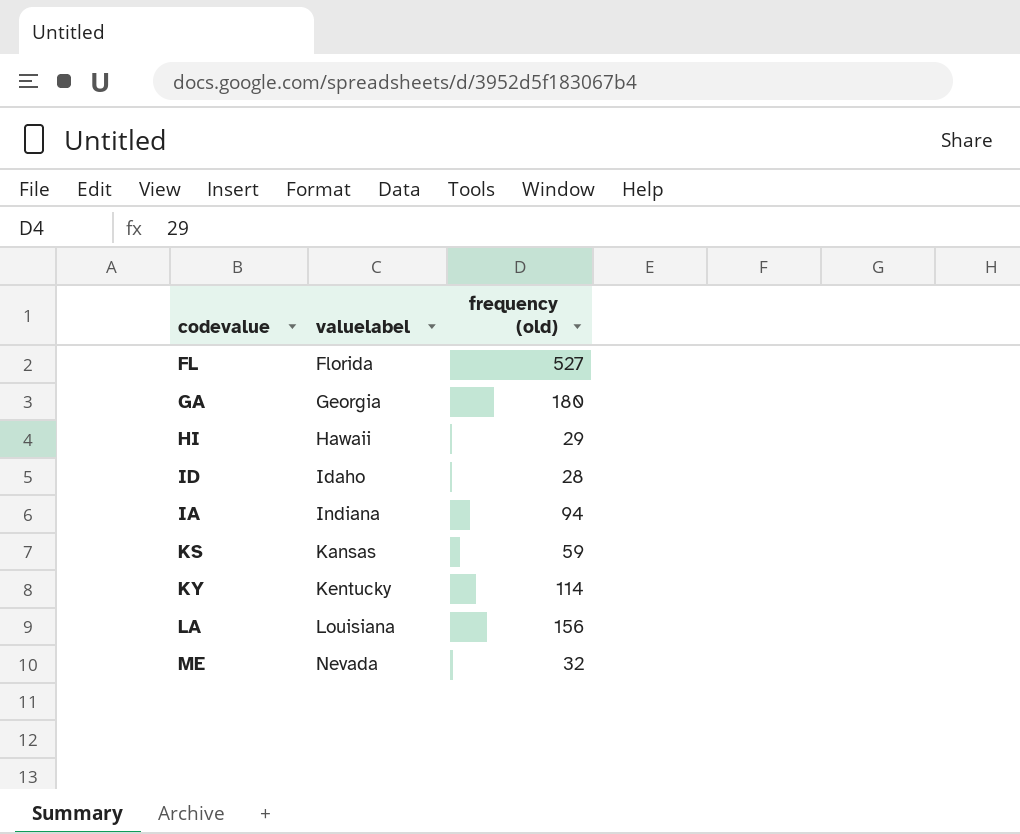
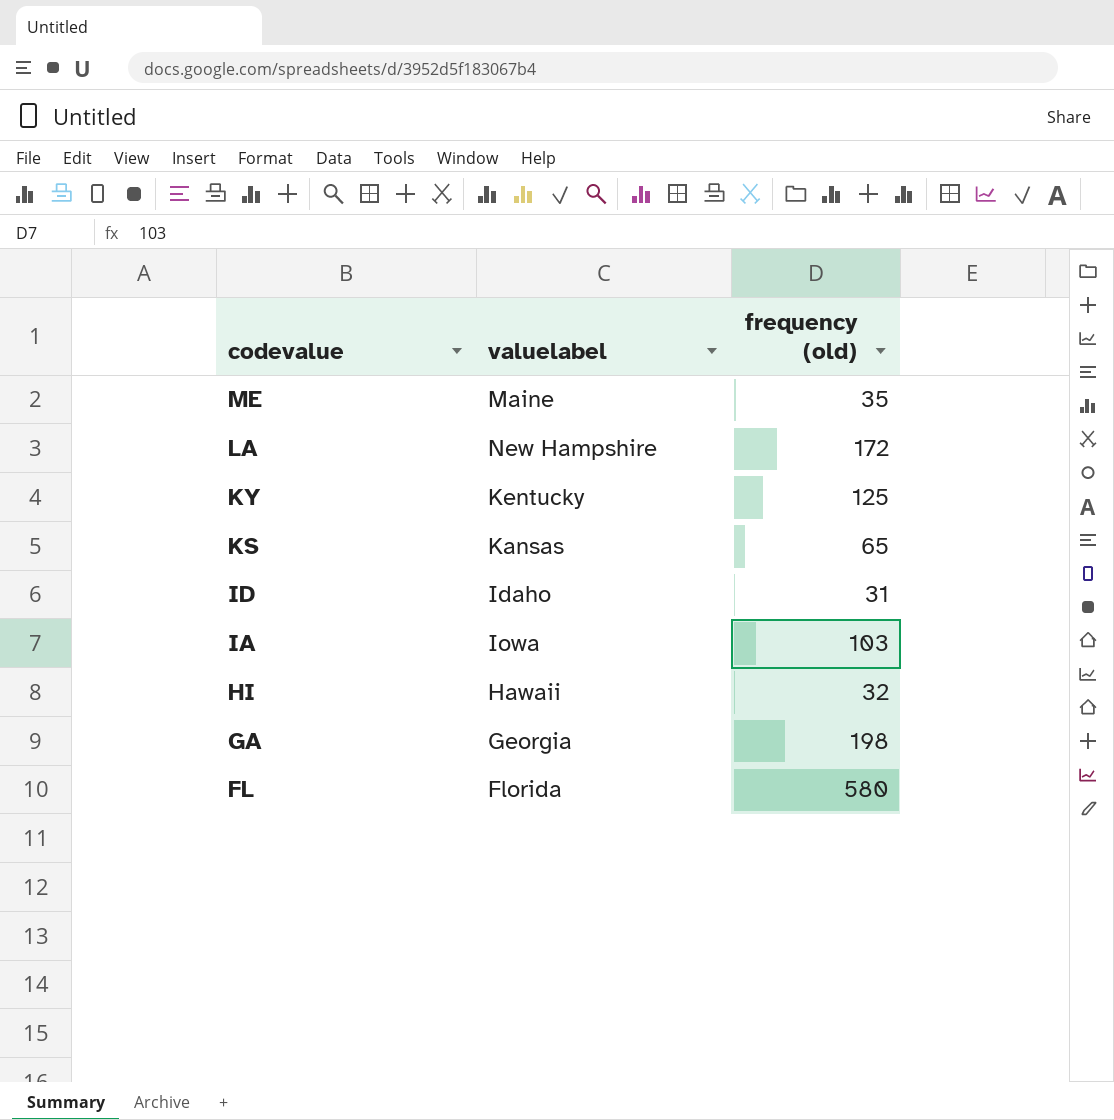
row order: valuelabel ascending -> codevalue descending
ME | valuelabel: Nevada -> Maine
ME | frequency (old): 32 -> 35
LA | valuelabel: Louisiana -> New Hampshire
LA | frequency (old): 156 -> 172
KY | frequency (old): 114 -> 125
KS | frequency (old): 59 -> 65
ID | frequency (old): 28 -> 31
IA | valuelabel: Indiana -> Iowa
IA | frequency (old): 94 -> 103
HI | frequency (old): 29 -> 32
GA | frequency (old): 180 -> 198
FL | frequency (old): 527 -> 580

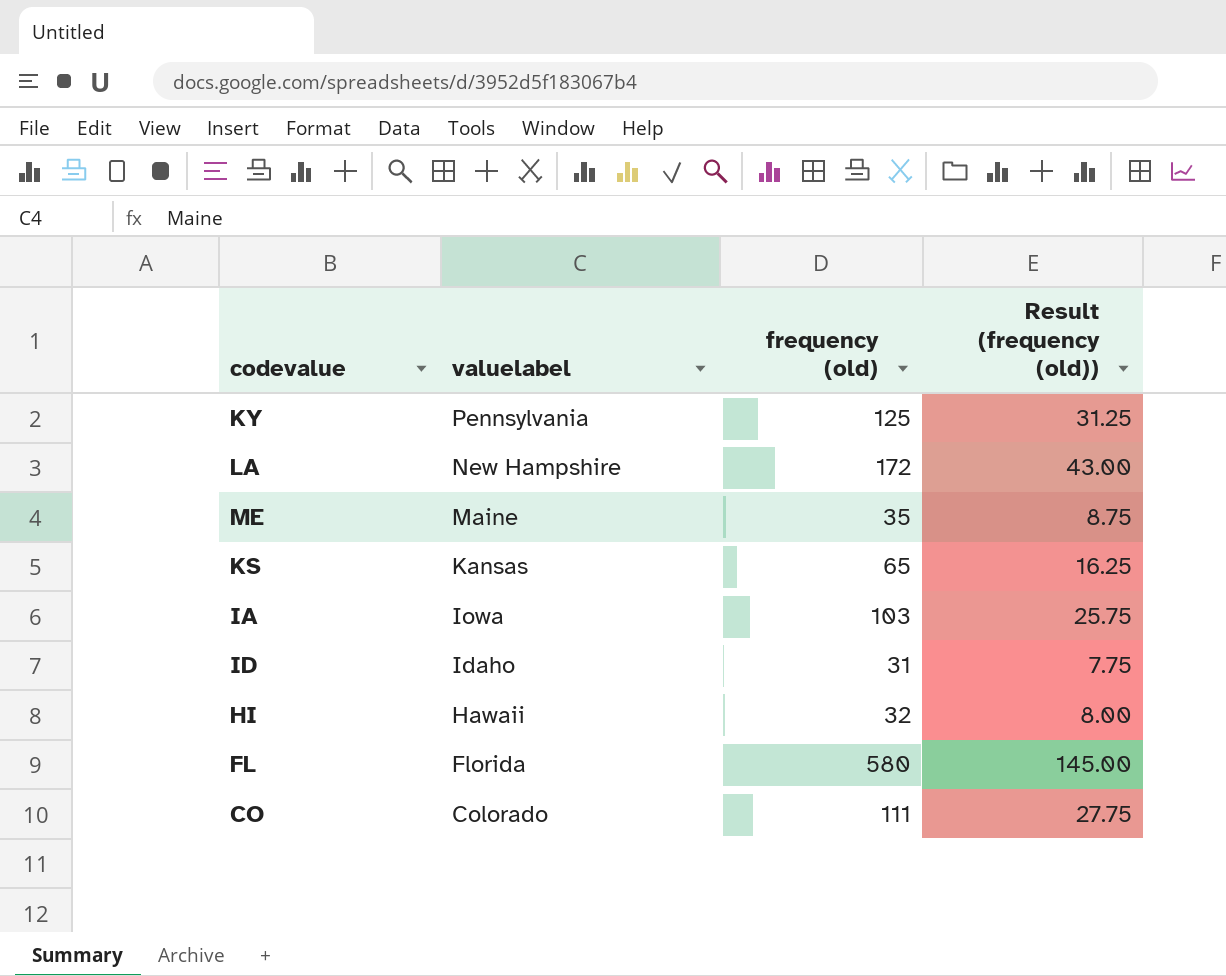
row order: codevalue descending -> valuelabel descending
column Result (frequency (old)) | formula: none -> [frequency (old)] * 0.25
row GA: Georgia | 198 -> none
KY | valuelabel: Kentucky -> Pennsylvania
row CO: none -> Colorado | 111 | 27.75

